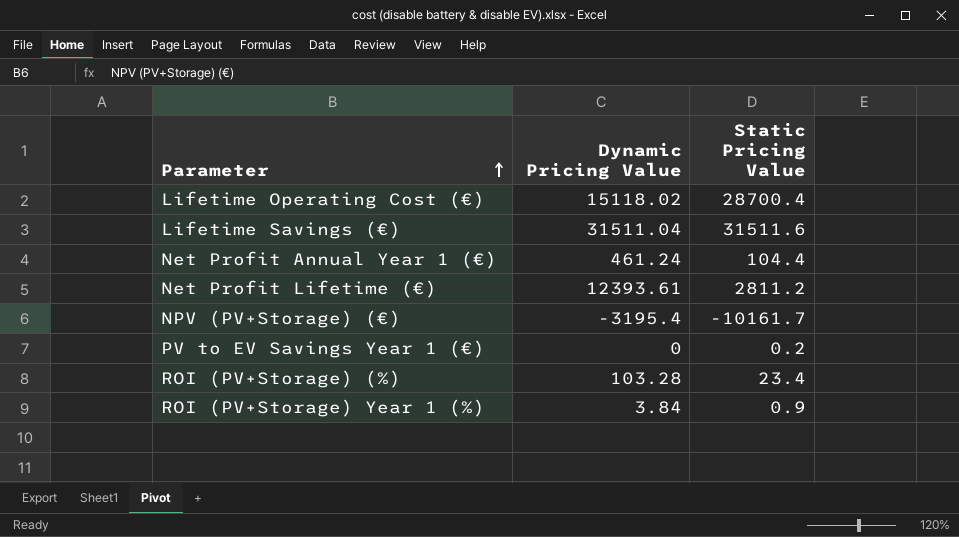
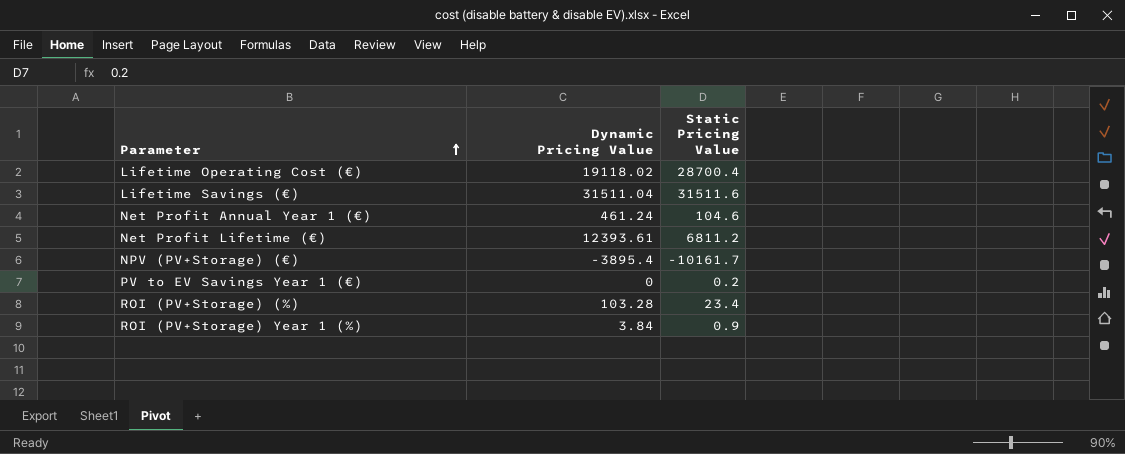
Lifetime Operating Cost (€) | Dynamic Pricing Value: 15118.02 -> 19118.02
Net Profit Annual Year 1 (€) | Static Pricing Value: 104.4 -> 104.6
Net Profit Lifetime (€) | Static Pricing Value: 2811.2 -> 6811.2
NPV (PV+Storage) (€) | Dynamic Pricing Value: -3195.4 -> -3895.4

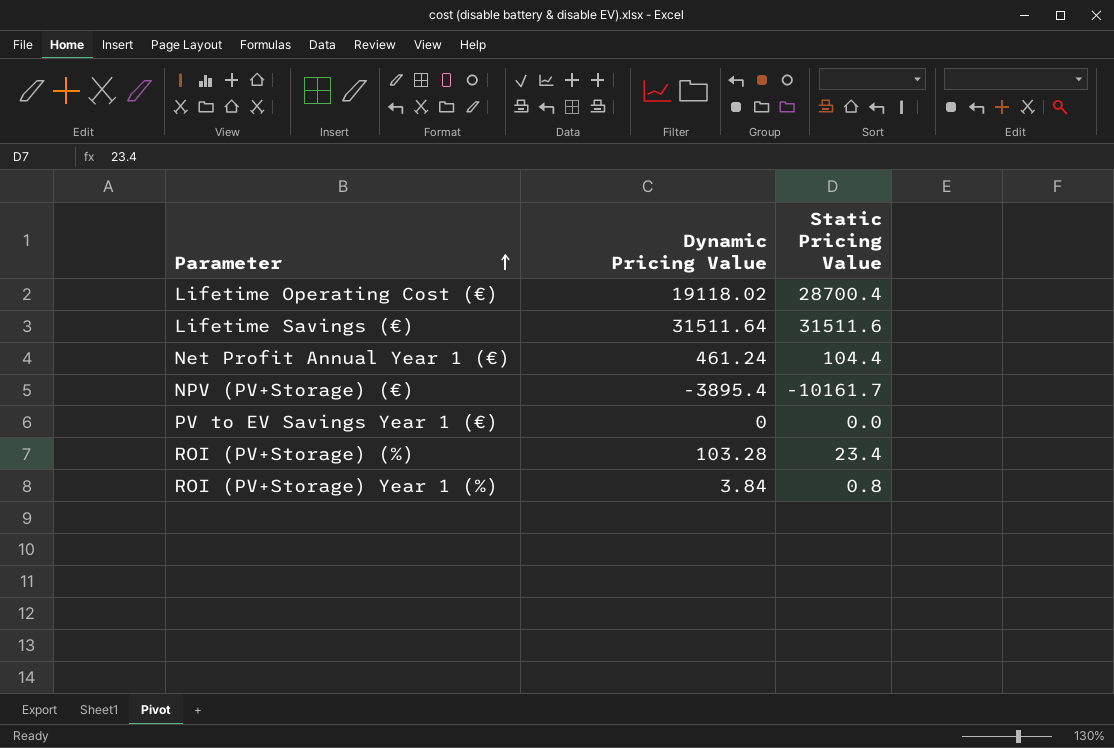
row Net Profit Lifetime (€): 12393.61 | 6811.2 -> none
Lifetime Savings (€) | Dynamic Pricing Value: 31511.04 -> 31511.64
Net Profit Annual Year 1 (€) | Static Pricing Value: 104.6 -> 104.4
PV to EV Savings Year 1 (€) | Static Pricing Value: 0.2 -> 0.0
ROI (PV+Storage) Year 1 (%) | Static Pricing Value: 0.9 -> 0.8

